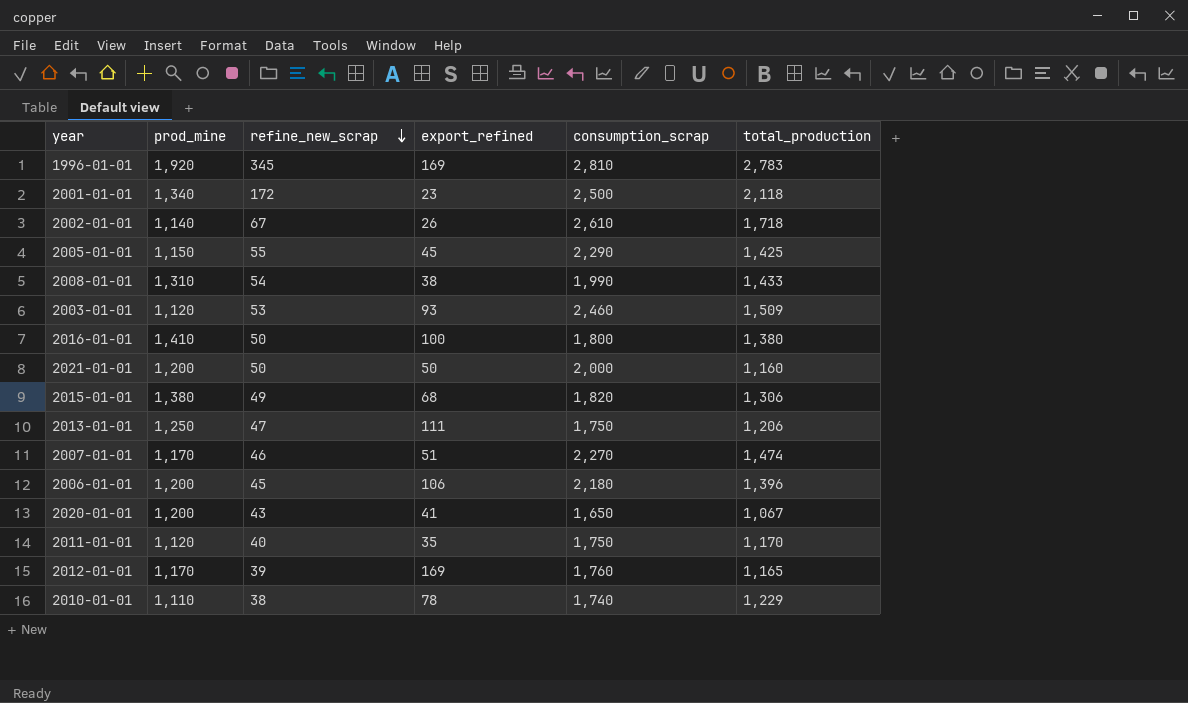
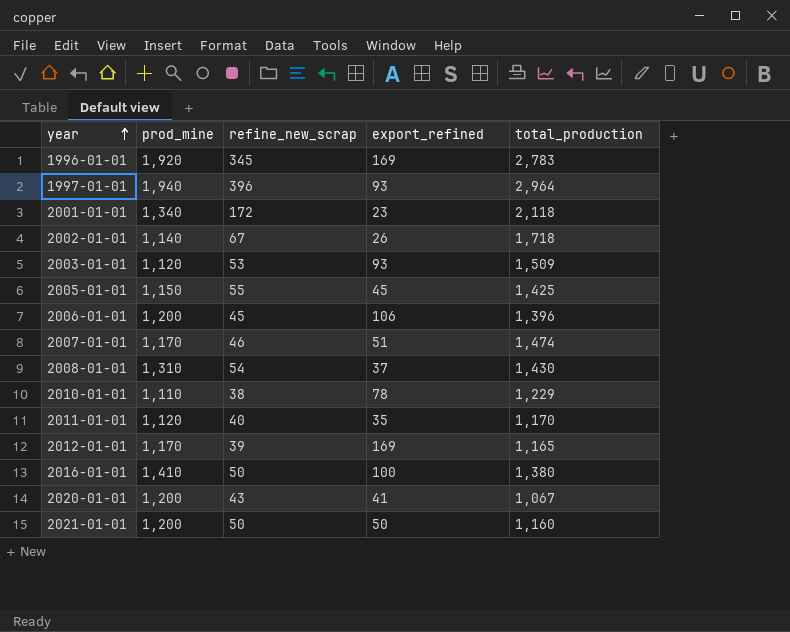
row order: refine_new_scrap descending -> year ascending
column consumption_scrap | position: 5 -> none
row 2015-01-01: 1,380 | 49 | 68 | 1,820 | 1,306 -> none
row 2013-01-01: 1,250 | 47 | 111 | 1,750 | 1,206 -> none
row 1997-01-01: none -> 1,940 | 396 | 93 | 2,964
2008-01-01 | export_refined: 38 -> 37
2008-01-01 | total_production: 1,433 -> 1,430

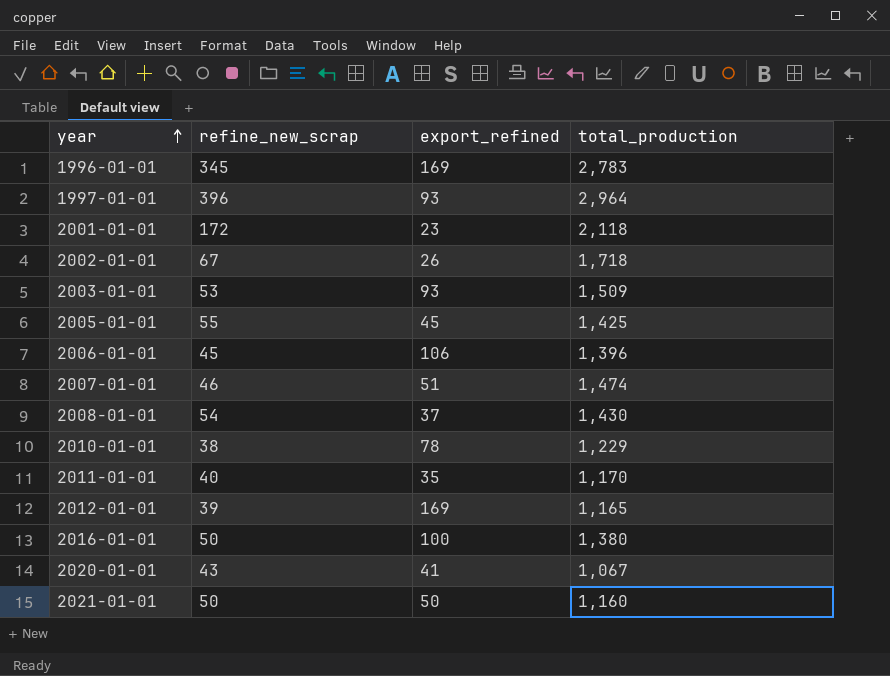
column prod_mine | position: 2 -> none

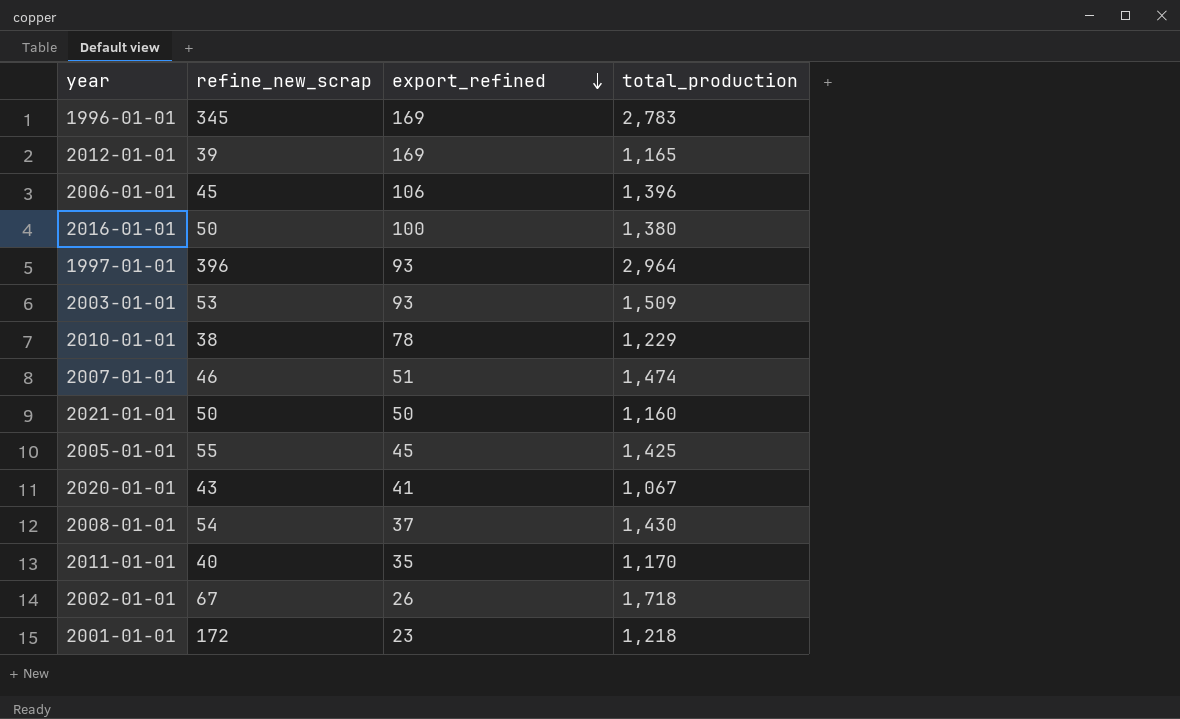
row order: year ascending -> export_refined descending
2001-01-01 | total_production: 2,118 -> 1,218

